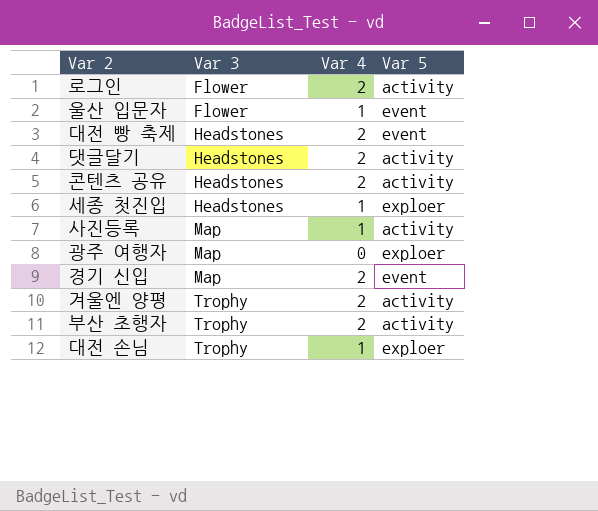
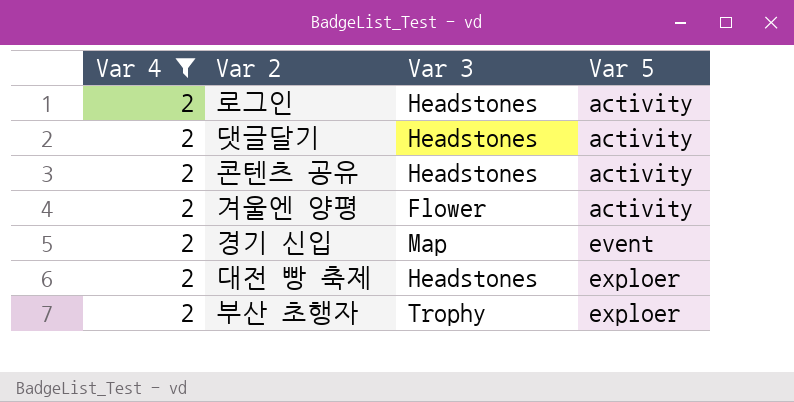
filter: none -> Var 4 = 2
row order: Var 3 ascending -> Var 5 ascending
column Var 4 | position: 3 -> 1
로그인 | Var 3: Flower -> Headstones
겨울엔 양평 | Var 3: Trophy -> Flower
대전 빵 축제 | Var 5: event -> exploer
부산 초행자 | Var 5: activity -> exploer

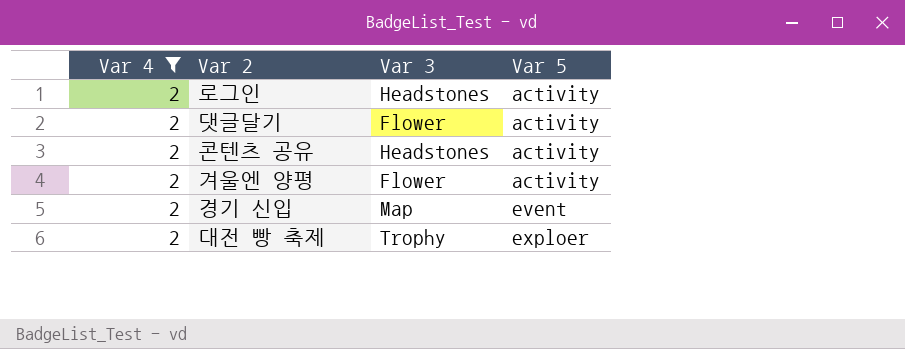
row 부산 초행자: 2 | Trophy | exploer -> none
댓글달기 | Var 3: Headstones -> Flower
대전 빵 축제 | Var 3: Headstones -> Trophy

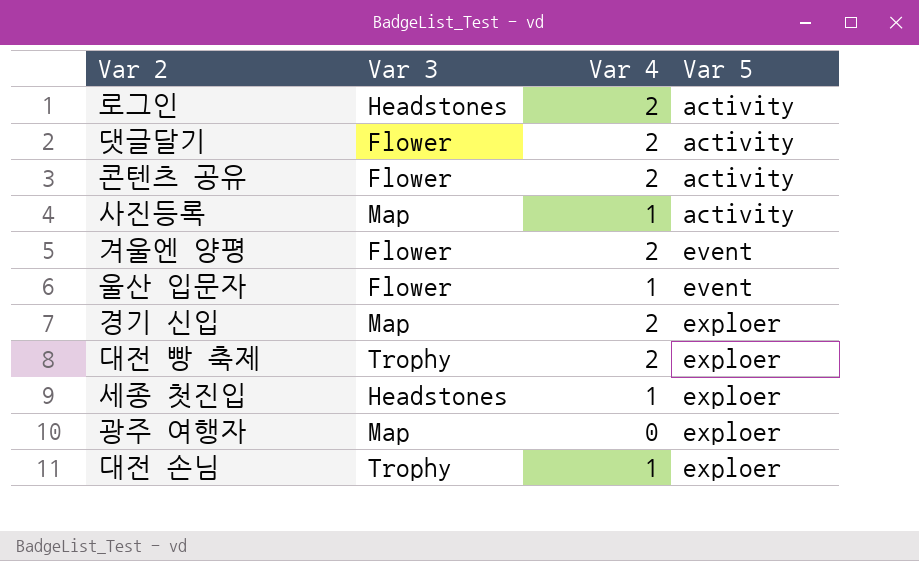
filter: Var 4 = 2 -> none
column Var 4 | position: 1 -> 3
콘텐츠 공유 | Var 3: Headstones -> Flower
겨울엔 양평 | Var 5: activity -> event
경기 신입 | Var 5: event -> exploer

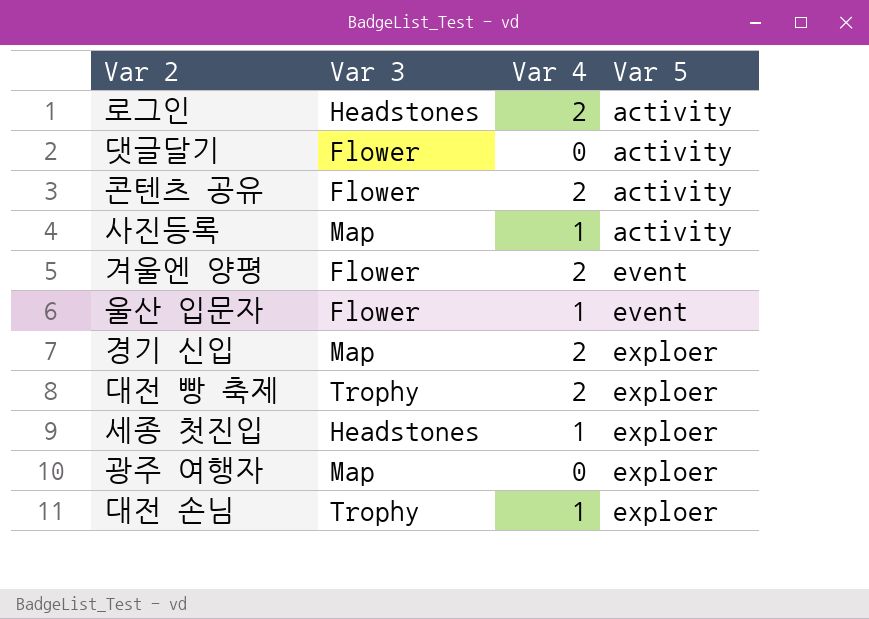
댓글달기 | Var 4: 2 -> 0

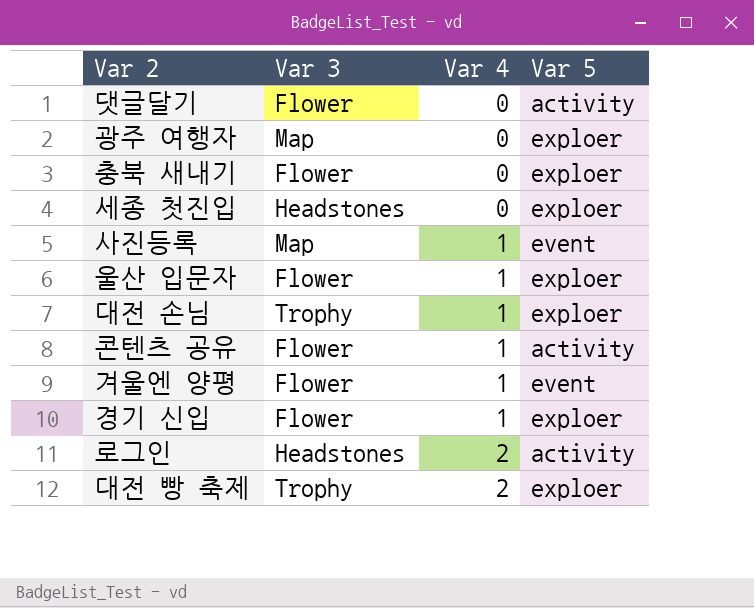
row order: Var 5 ascending -> Var 4 ascending
row 충북 새내기: none -> Flower | 0 | exploer
세종 첫진입 | Var 4: 1 -> 0
사진등록 | Var 5: activity -> event
울산 입문자 | Var 5: event -> exploer
콘텐츠 공유 | Var 4: 2 -> 1
겨울엔 양평 | Var 4: 2 -> 1
경기 신입 | Var 3: Map -> Flower
경기 신입 | Var 4: 2 -> 1

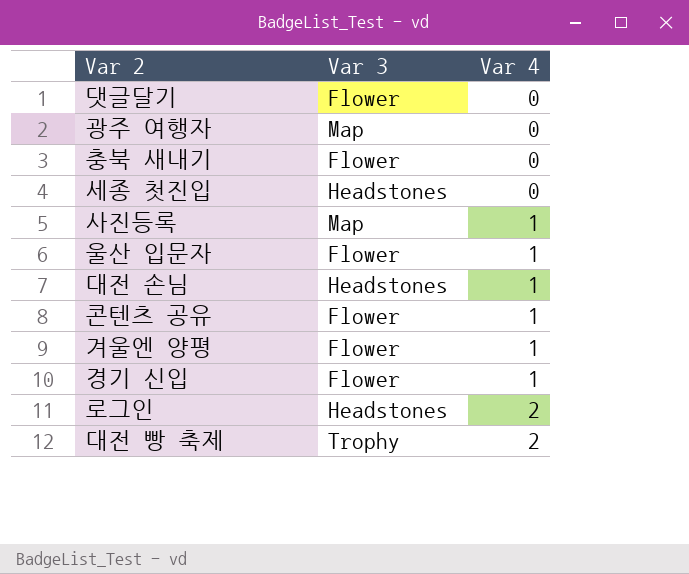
column Var 5 | position: 4 -> none
대전 손님 | Var 3: Trophy -> Headstones

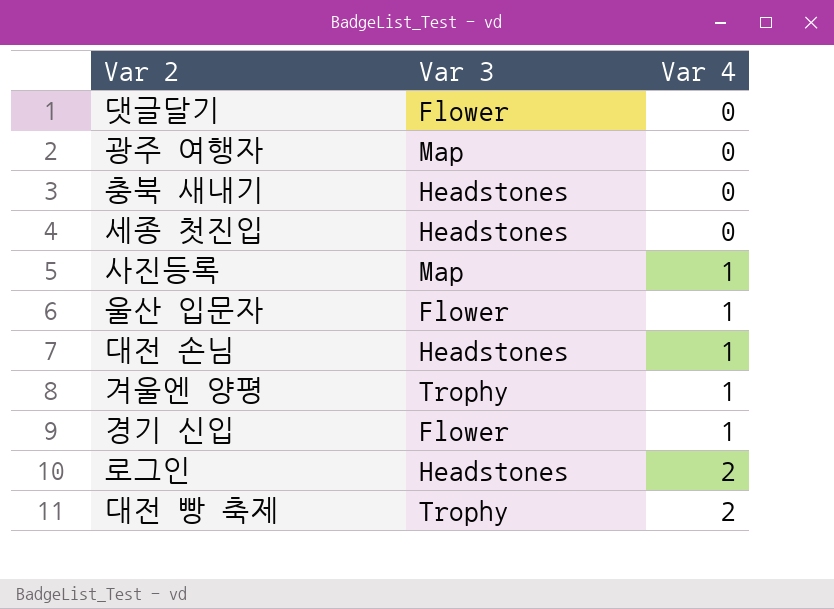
row 콘텐츠 공유: Flower | 1 -> none
충북 새내기 | Var 3: Flower -> Headstones
겨울엔 양평 | Var 3: Flower -> Trophy

